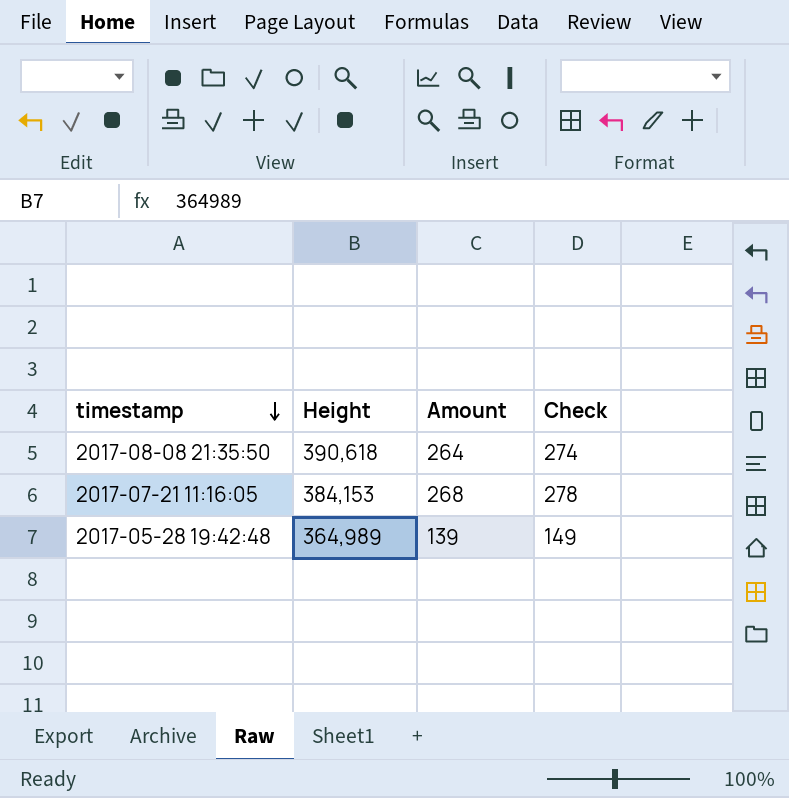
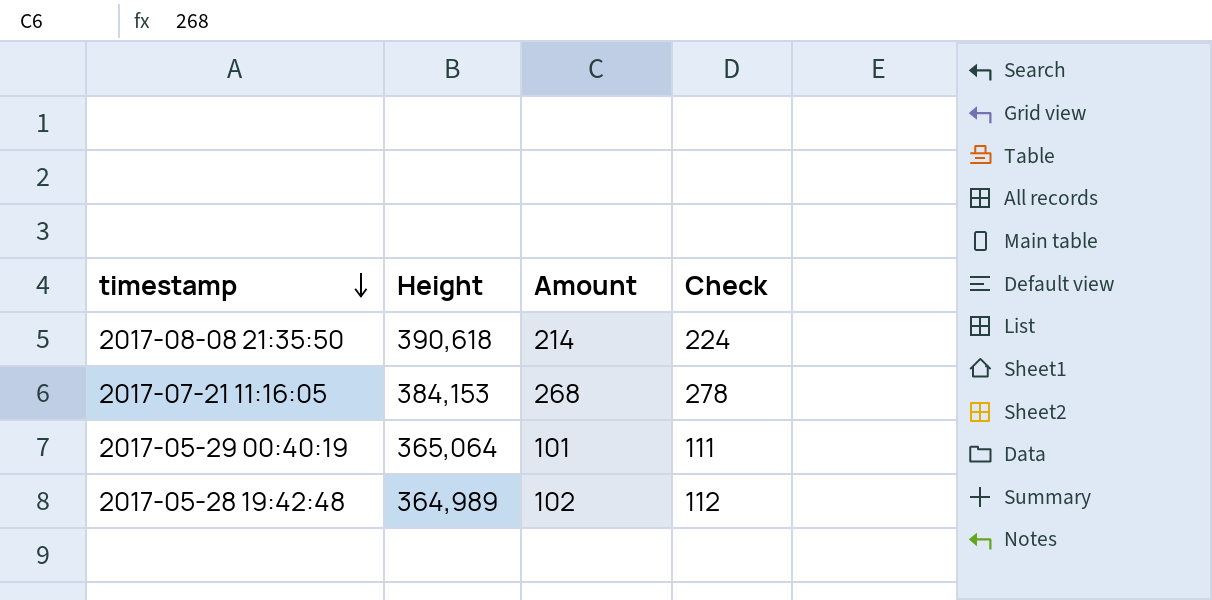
2017-08-08 21:35:50 | Amount: 264 -> 214
2017-08-08 21:35:50 | Check: 274 -> 224
row 2017-05-29 00:40:19: none -> 365,064 | 101 | 111
2017-05-28 19:42:48 | Amount: 139 -> 102
2017-05-28 19:42:48 | Check: 149 -> 112

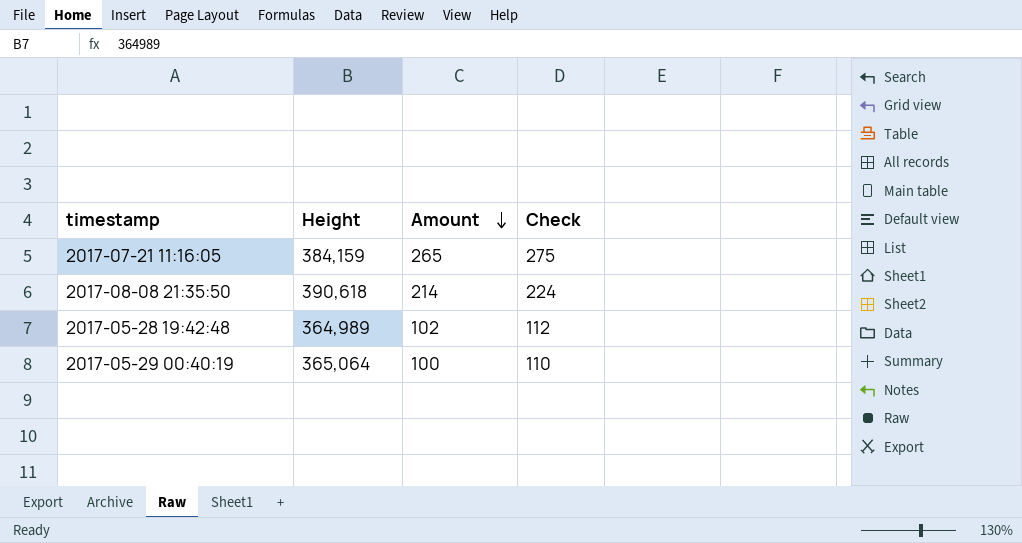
row order: timestamp descending -> Amount descending
2017-07-21 11:16:05 | Height: 384,153 -> 384,159
2017-07-21 11:16:05 | Amount: 268 -> 265
2017-07-21 11:16:05 | Check: 278 -> 275
2017-05-29 00:40:19 | Amount: 101 -> 100
2017-05-29 00:40:19 | Check: 111 -> 110

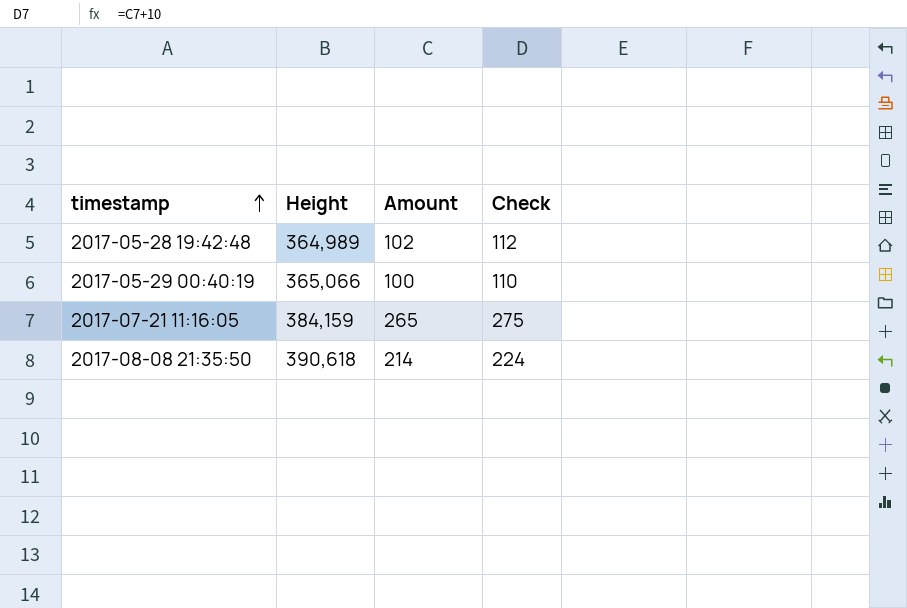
row order: Amount descending -> timestamp ascending
2017-05-29 00:40:19 | Height: 365,064 -> 365,066

